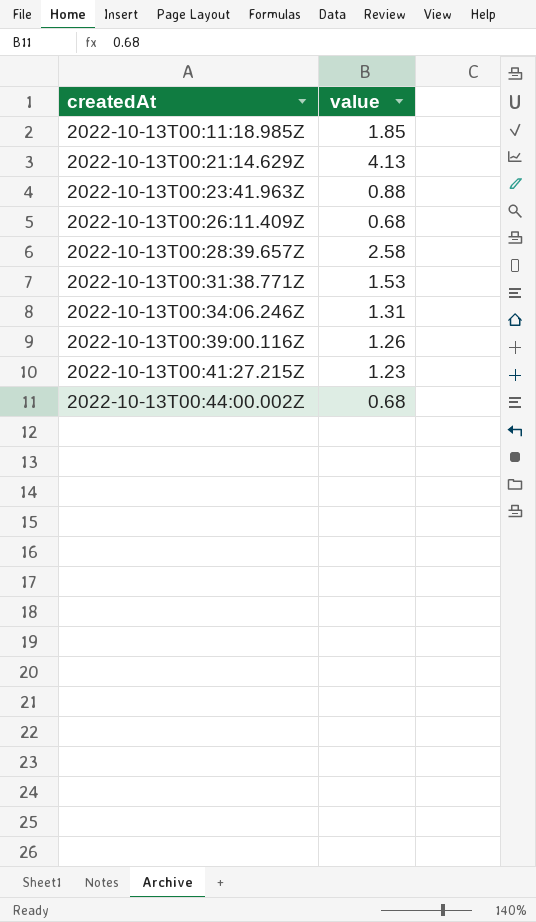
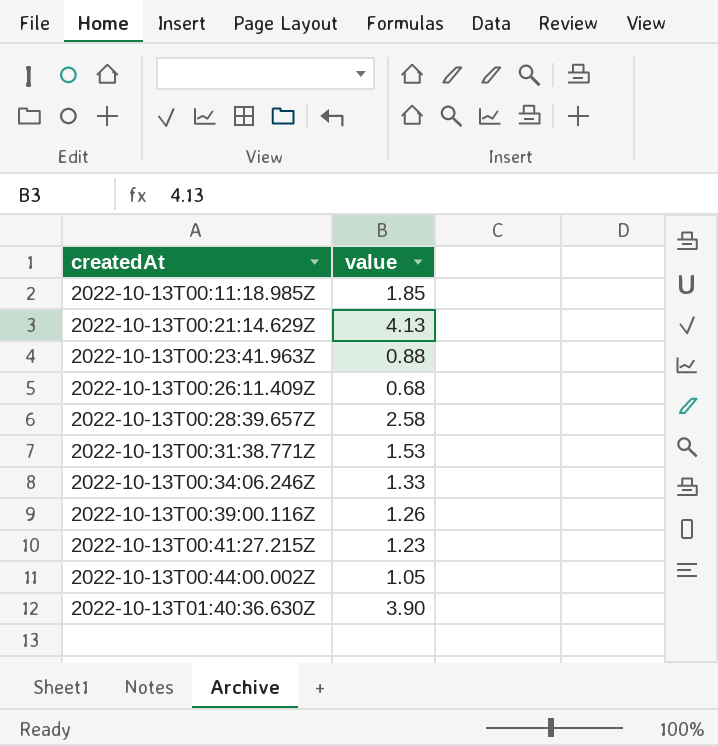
2022-10-13T00:34:06.246Z | value: 1.31 -> 1.33
2022-10-13T00:44:00.002Z | value: 0.68 -> 1.05
row 2022-10-13T01:40:36.630Z: none -> 3.90

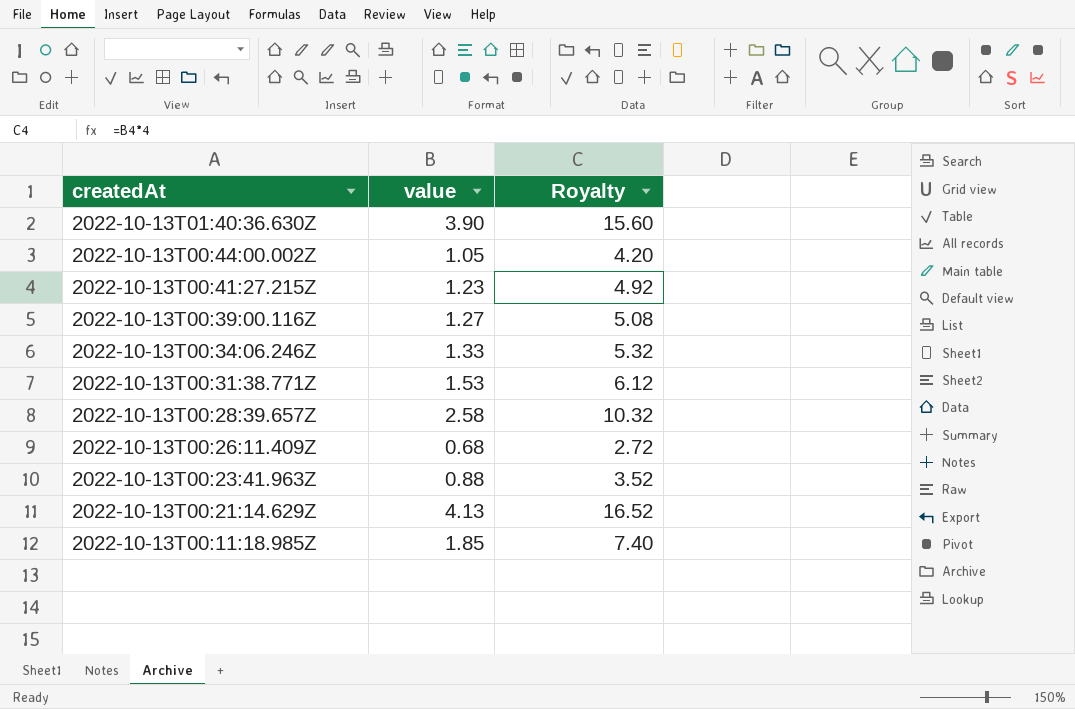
row order: createdAt ascending -> createdAt descending
column Royalty | formula: none -> [value] * 4
2022-10-13T00:39:00.116Z | value: 1.26 -> 1.27

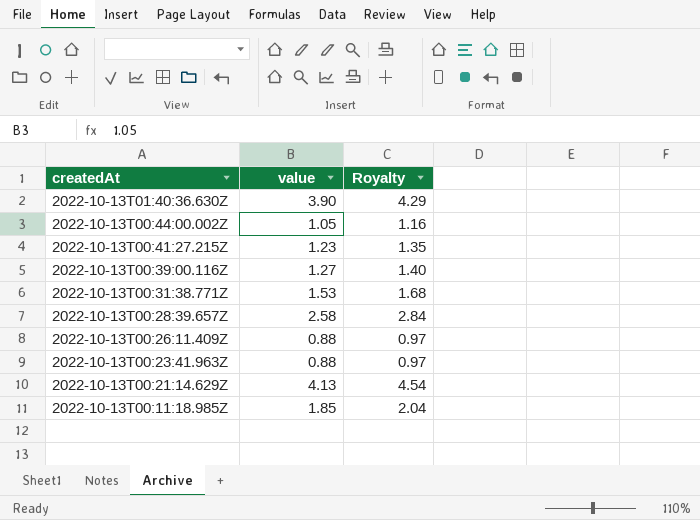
column Royalty | formula: [value] * 4 -> [value] * 1.1
row 2022-10-13T00:34:06.246Z: 1.33 | 5.32 -> none
2022-10-13T00:26:11.409Z | value: 0.68 -> 0.88

